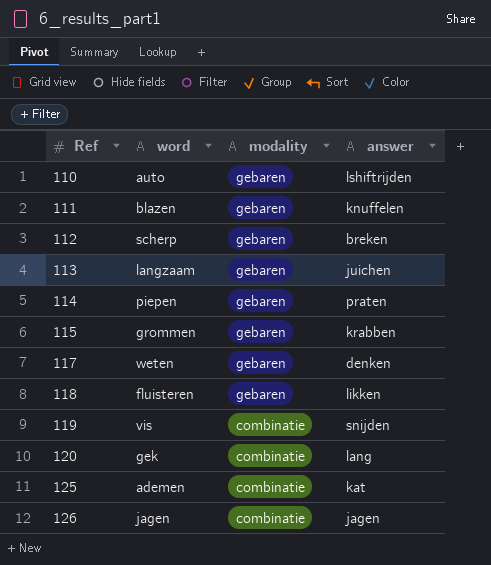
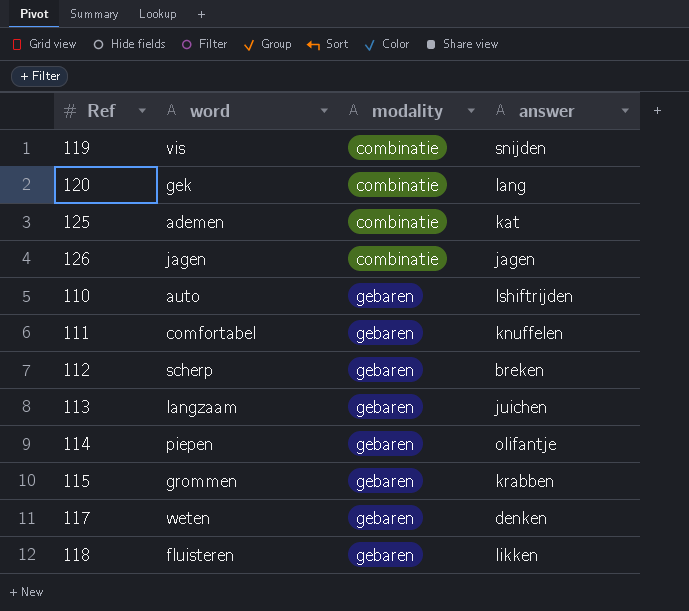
row order: Ref ascending -> modality ascending
111 | word: blazen -> comfortabel
114 | answer: praten -> olifantje

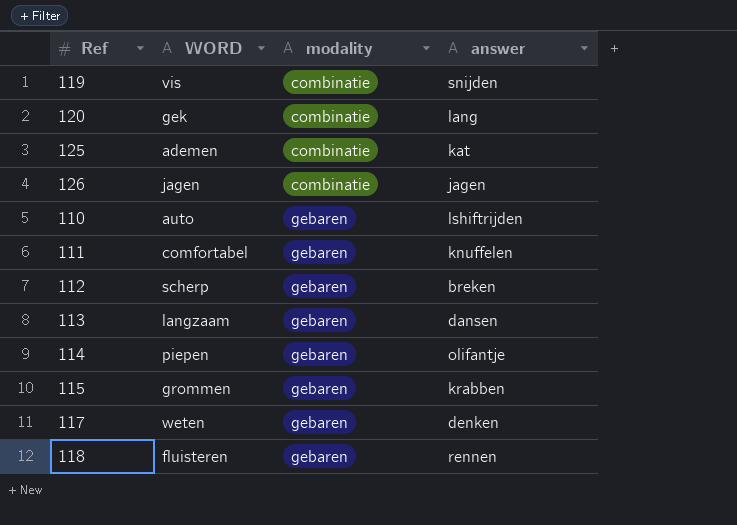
column name: word -> WORD
113 | answer: juichen -> dansen
118 | answer: likken -> rennen

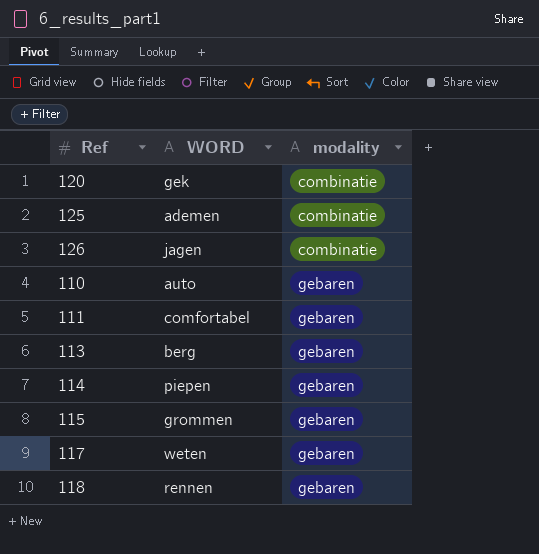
column answer | position: 4 -> none
row 119: vis | combinatie | snijden -> none
row 112: scherp | gebaren | breken -> none
113 | WORD: langzaam -> berg
118 | WORD: fluisteren -> rennen

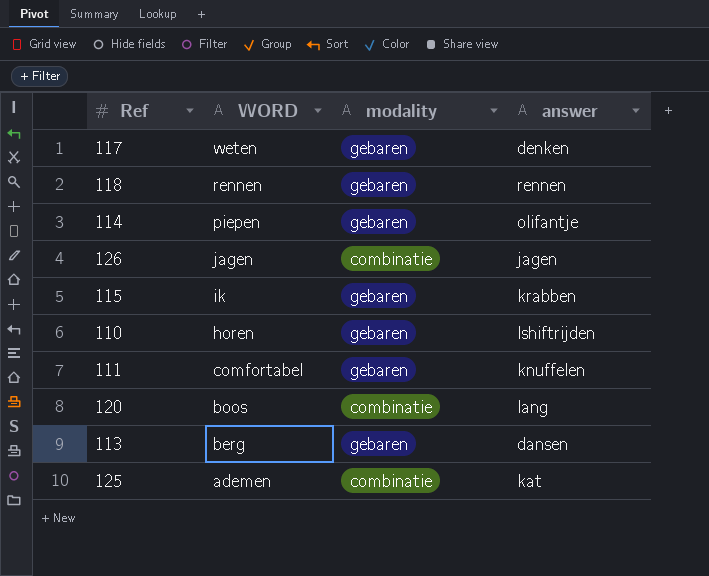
row order: modality ascending -> WORD descending
column answer | position: none -> 4
115 | WORD: grommen -> ik
110 | WORD: auto -> horen
120 | WORD: gek -> boos

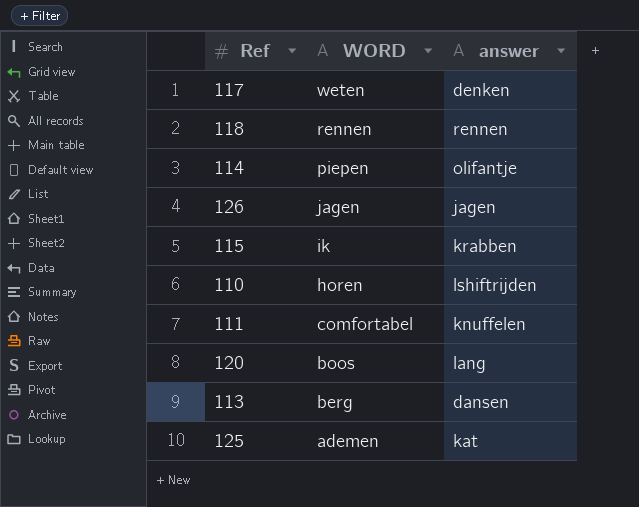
column modality | position: 3 -> none

